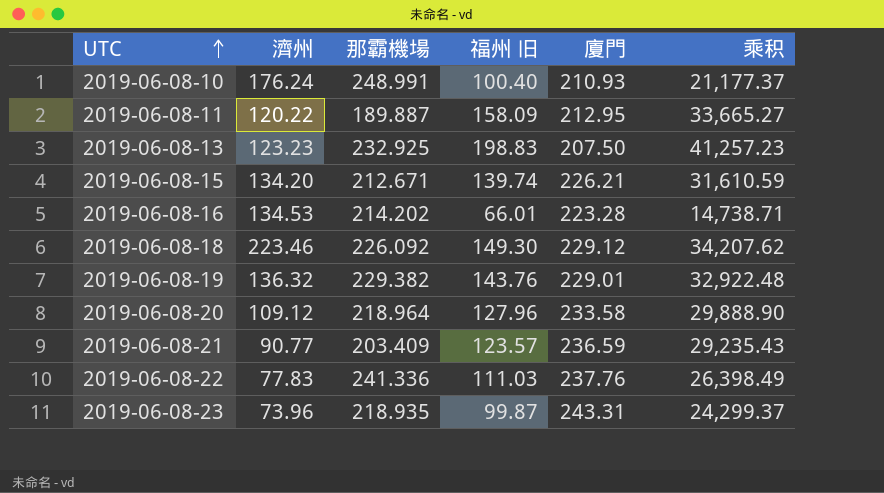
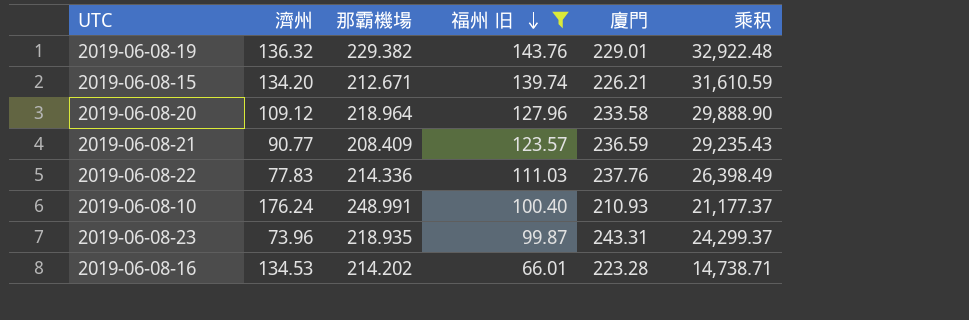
filter: none -> 福州 旧 <= 143.76
row order: UTC ascending -> 福州 旧 descending
2019-06-08-21 | 那霸機場: 203.409 -> 208.409
2019-06-08-22 | 那霸機場: 241.336 -> 214.336

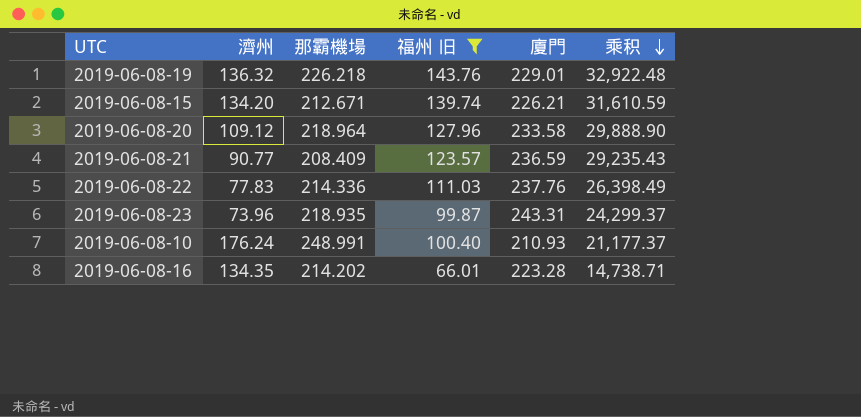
row order: 福州 旧 descending -> 乘积 descending
2019-06-08-19 | 那霸機場: 229.382 -> 226.218
2019-06-08-16 | 濟州: 134.53 -> 134.35

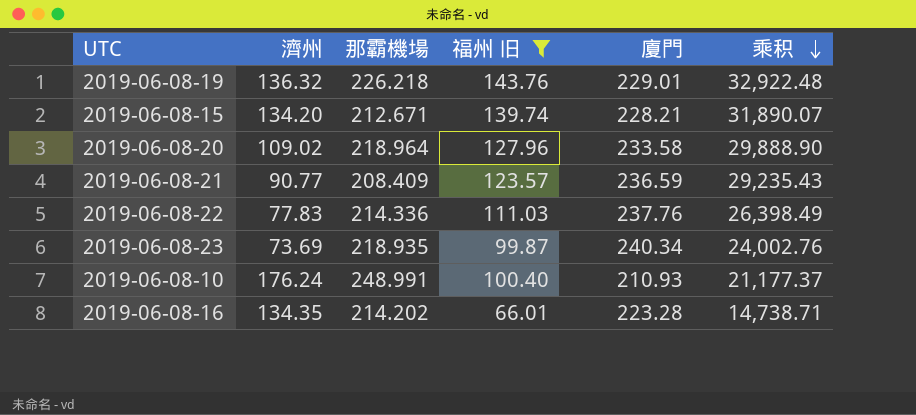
2019-06-08-15 | 廈門: 226.21 -> 228.21
2019-06-08-15 | 乘积: 31,610.59 -> 31,890.07
2019-06-08-20 | 濟州: 109.12 -> 109.02
2019-06-08-23 | 濟州: 73.96 -> 73.69
2019-06-08-23 | 廈門: 243.31 -> 240.34
2019-06-08-23 | 乘积: 24,299.37 -> 24,002.76

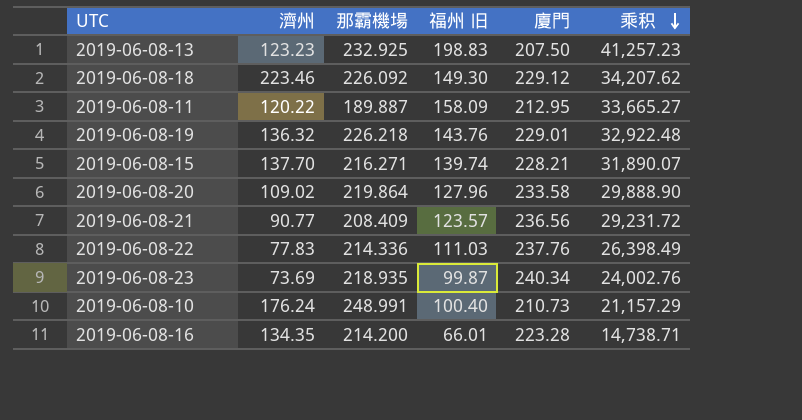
filter: 福州 旧 <= 143.76 -> none
2019-06-08-15 | 濟州: 134.20 -> 137.70
2019-06-08-15 | 那霸機場: 212.671 -> 216.271
2019-06-08-20 | 那霸機場: 218.964 -> 219.864
2019-06-08-21 | 廈門: 236.59 -> 236.56
2019-06-08-21 | 乘积: 29,235.43 -> 29,231.72
2019-06-08-10 | 廈門: 210.93 -> 210.73
2019-06-08-10 | 乘积: 21,177.37 -> 21,157.29
2019-06-08-16 | 那霸機場: 214.202 -> 214.200

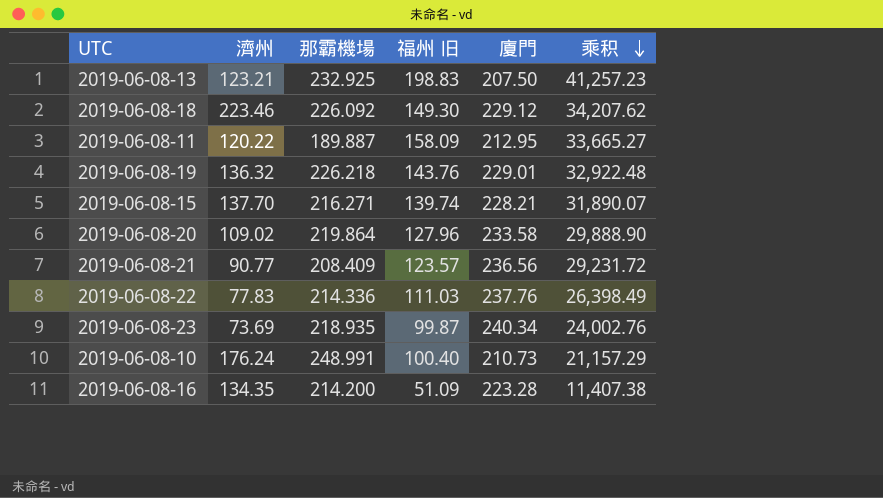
2019-06-08-13 | 濟州: 123.23 -> 123.21
2019-06-08-16 | 福州 旧: 66.01 -> 51.09
2019-06-08-16 | 乘积: 14,738.71 -> 11,407.38

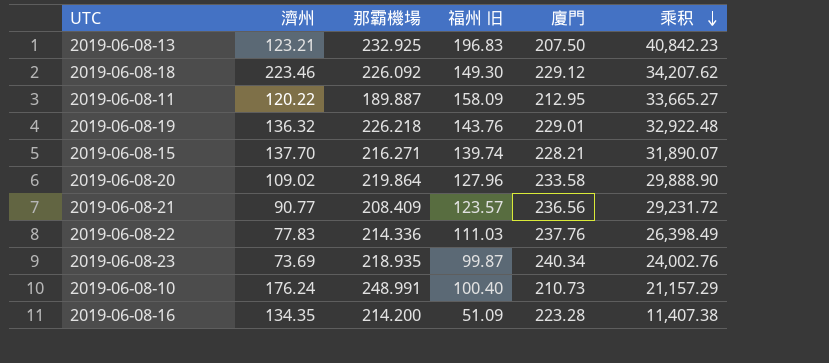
2019-06-08-13 | 福州 旧: 198.83 -> 196.83
2019-06-08-13 | 乘积: 41,257.23 -> 40,842.23

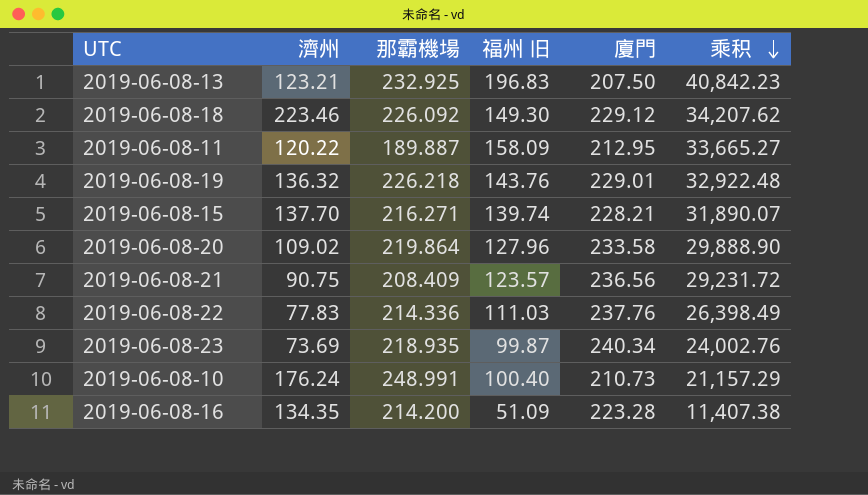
2019-06-08-21 | 濟州: 90.77 -> 90.75

